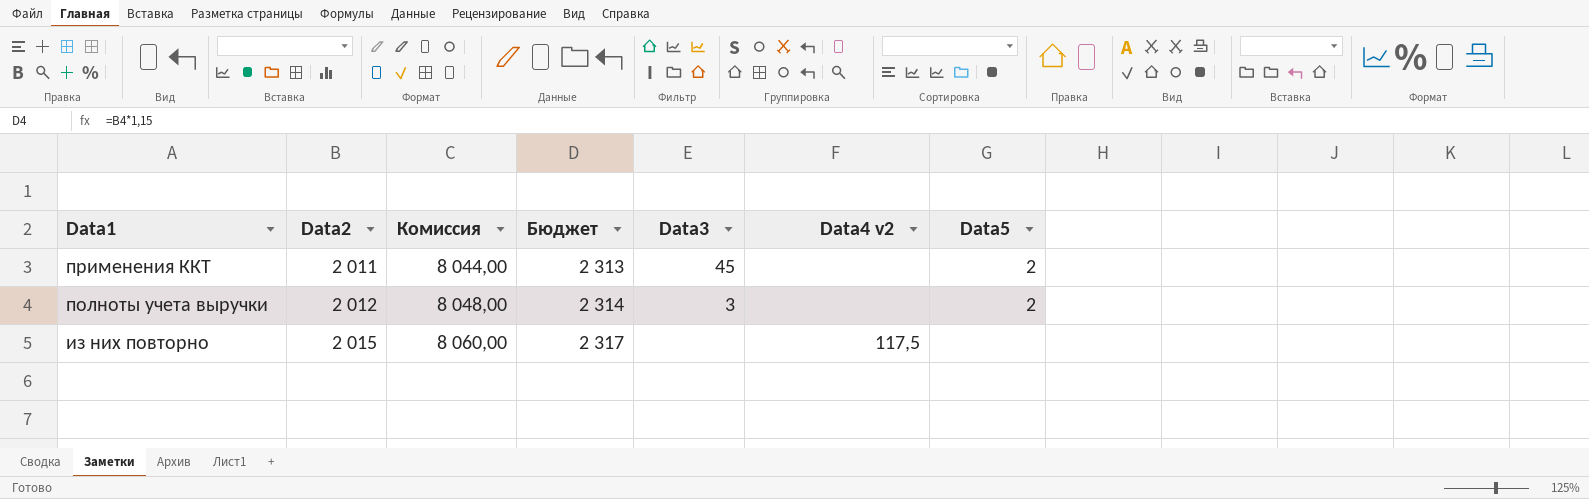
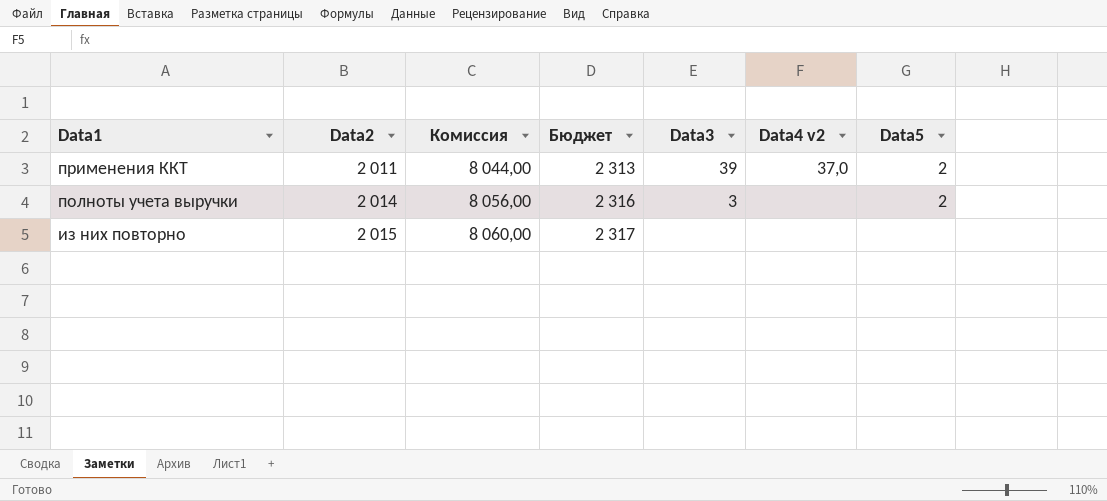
применения ККТ | Data3: 45 -> 39
применения ККТ | Data4 v2: none -> 37,0
полноты учета выручки | Data2: 2 012 -> 2 014
полноты учета выручки | Комиссия: 8 048,00 -> 8 056,00
полноты учета выручки | Бюджет: 2 314 -> 2 316
из них повторно | Data4 v2: 117,5 -> none

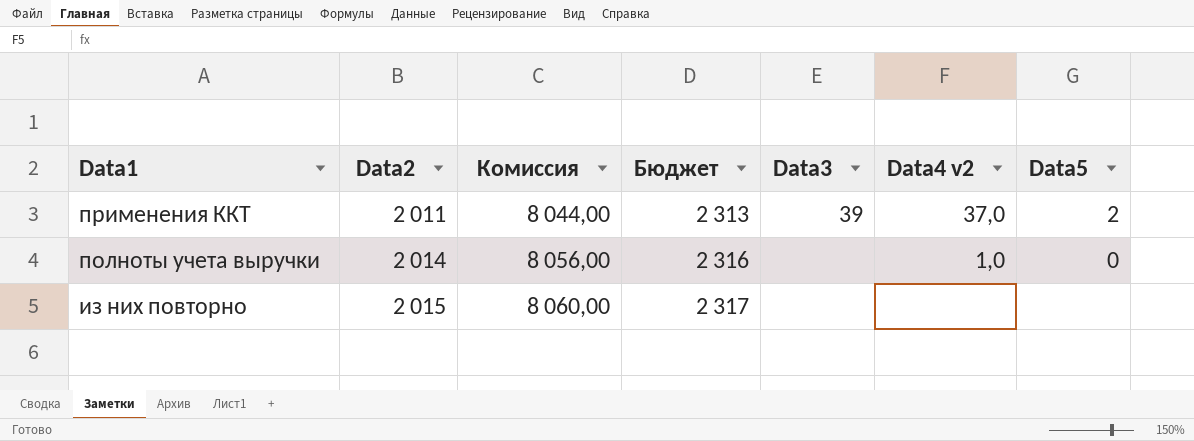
полноты учета выручки | Data3: 3 -> none
полноты учета выручки | Data4 v2: none -> 1,0
полноты учета выручки | Data5: 2 -> 0

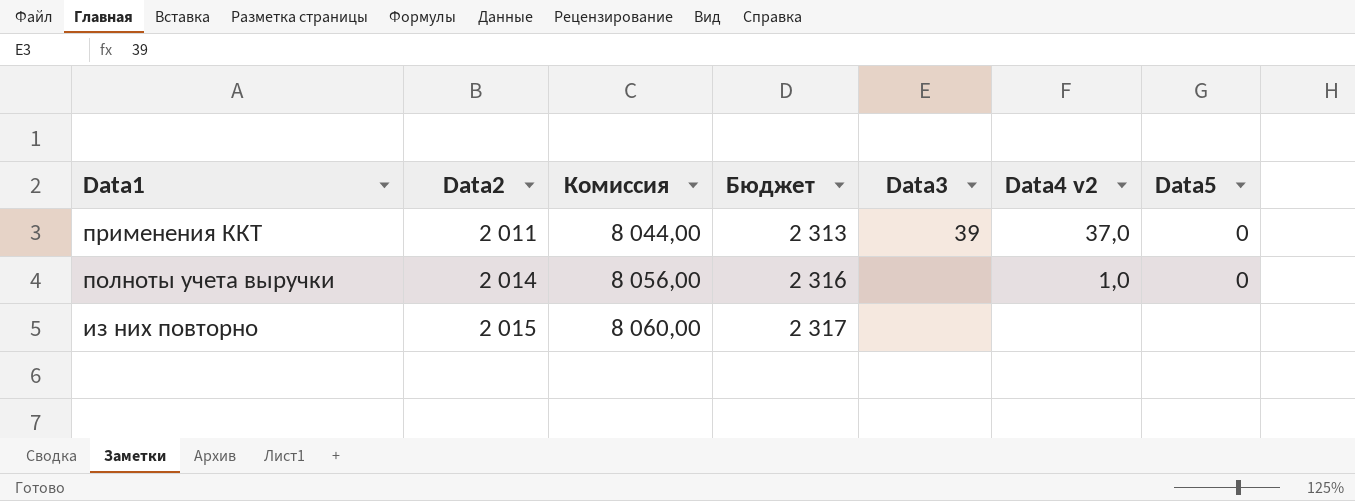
применения ККТ | Data5: 2 -> 0

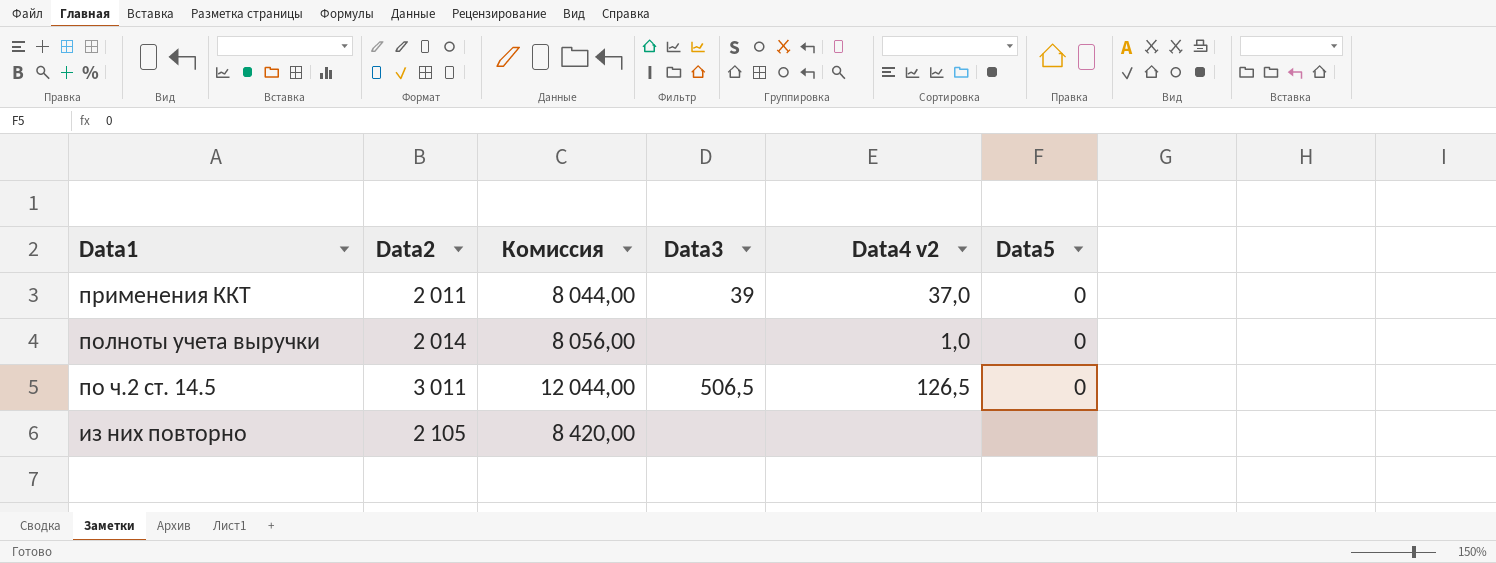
column Бюджет | formula: [Data2] * 1,15 -> none
row по ч.2 ст. 14.5: none -> 3 011 | 12 044,00 | 506,5 | 126,5 | 0
из них повторно | Data2: 2 015 -> 2 105
из них повторно | Комиссия: 8 060,00 -> 8 420,00

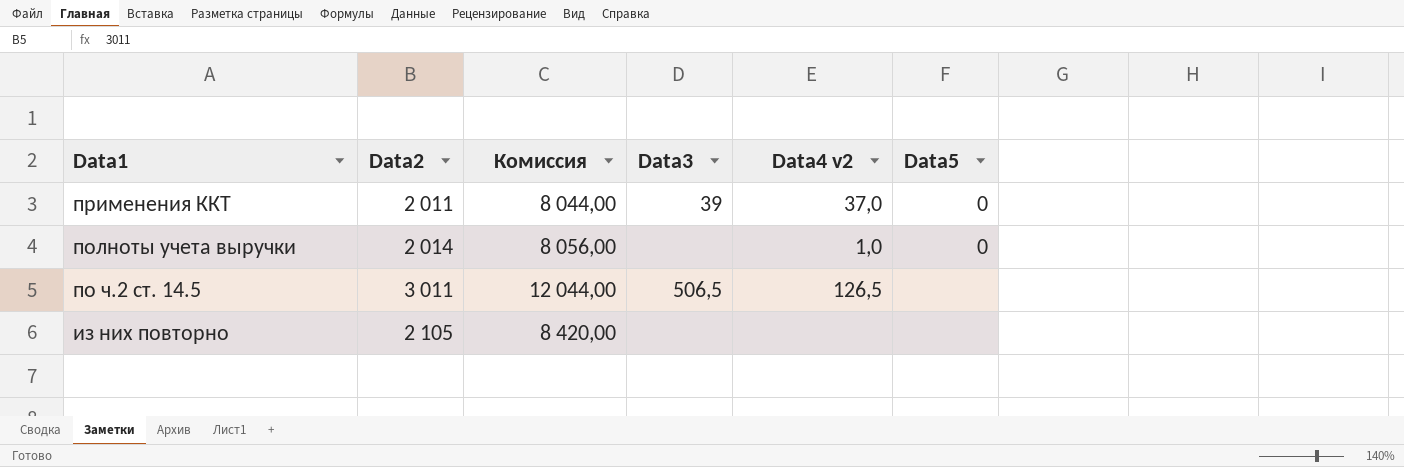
по ч.2 ст. 14.5 | Data5: 0 -> none

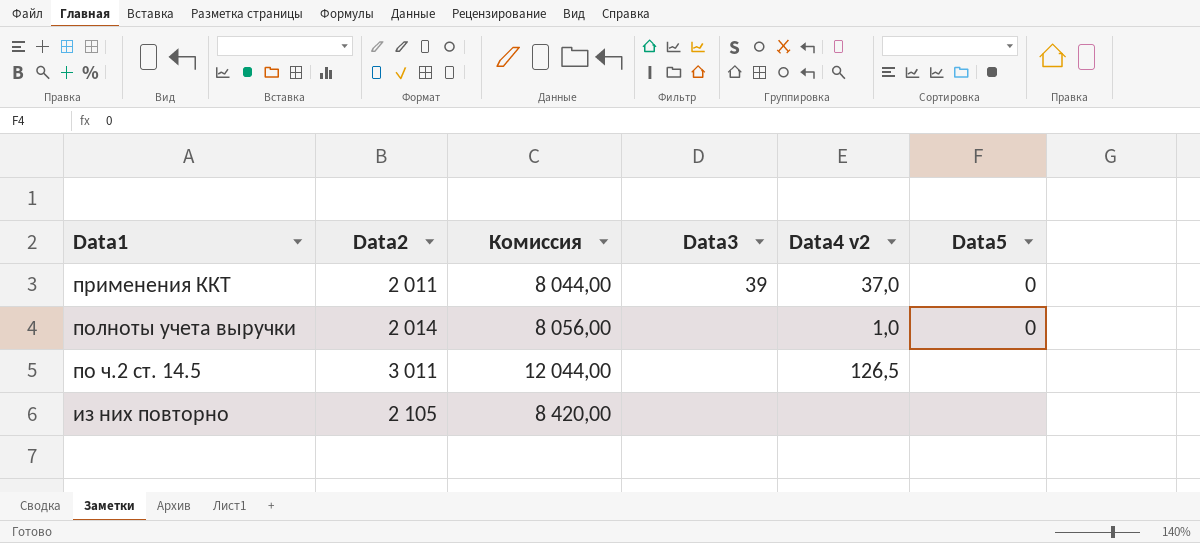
по ч.2 ст. 14.5 | Data3: 506,5 -> none

